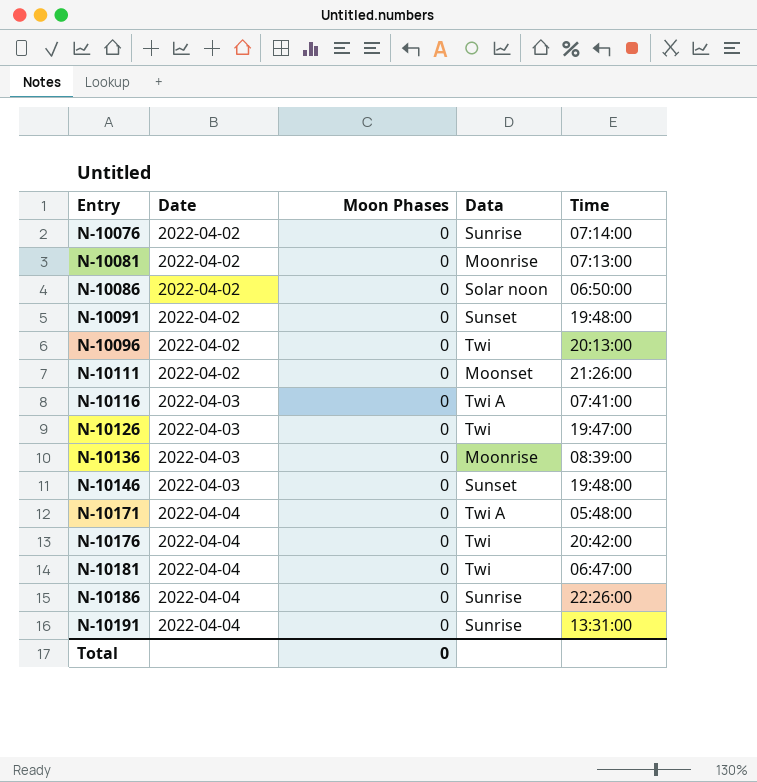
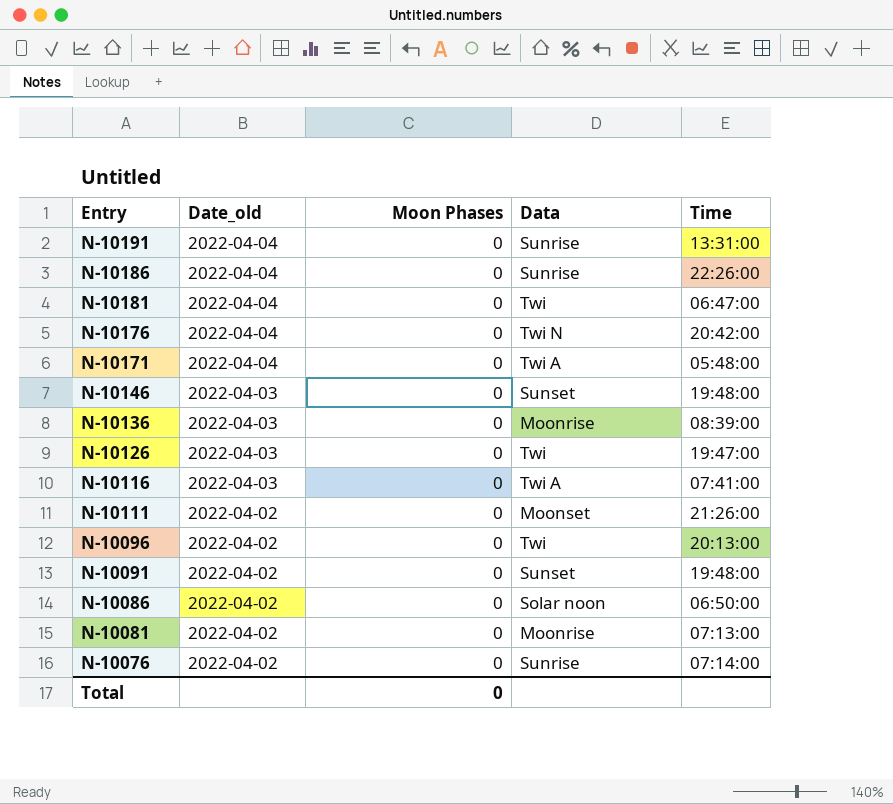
row order: Entry ascending -> Entry descending
column name: Date -> Date_old
N-10176 | Data: Twi -> Twi N

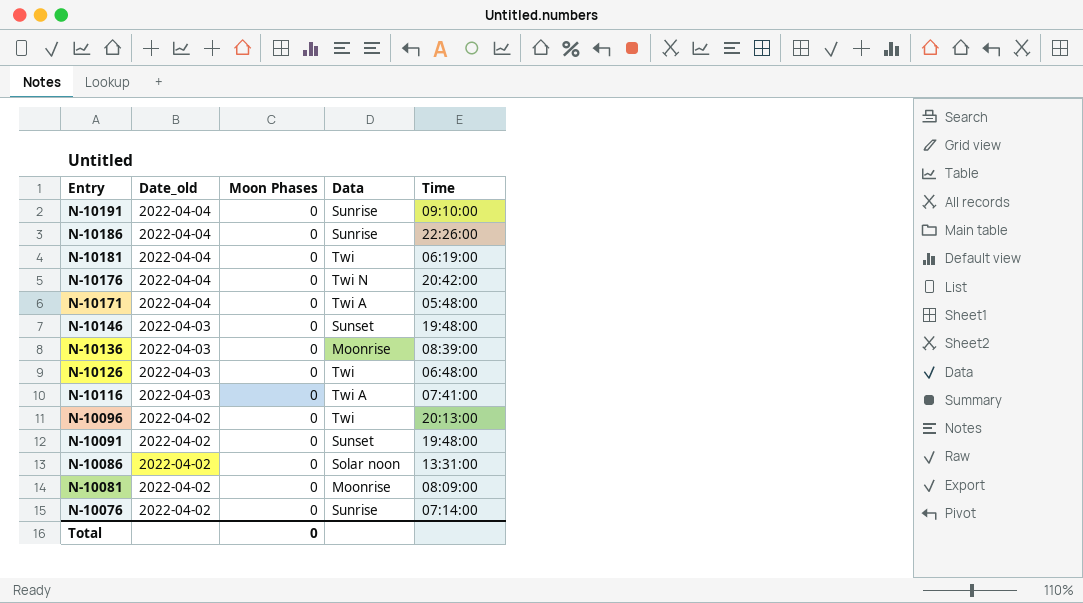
row N-10111: 2022-04-02 | 0 | Moonset | 21:26:00 -> none
N-10191 | Time: 13:31:00 -> 09:10:00
N-10181 | Time: 06:47:00 -> 06:19:00
N-10126 | Time: 19:47:00 -> 06:48:00
N-10086 | Time: 06:50:00 -> 13:31:00
N-10081 | Time: 07:13:00 -> 08:09:00

